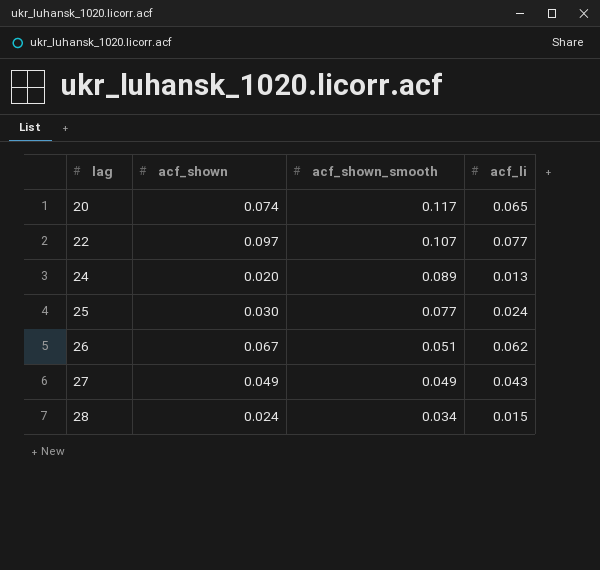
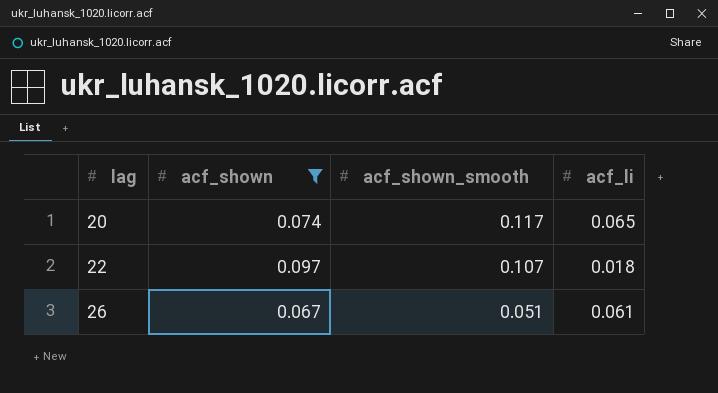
filter: none -> acf_shown >= 0.067
22 | acf_li: 0.077 -> 0.018
26 | acf_li: 0.062 -> 0.061

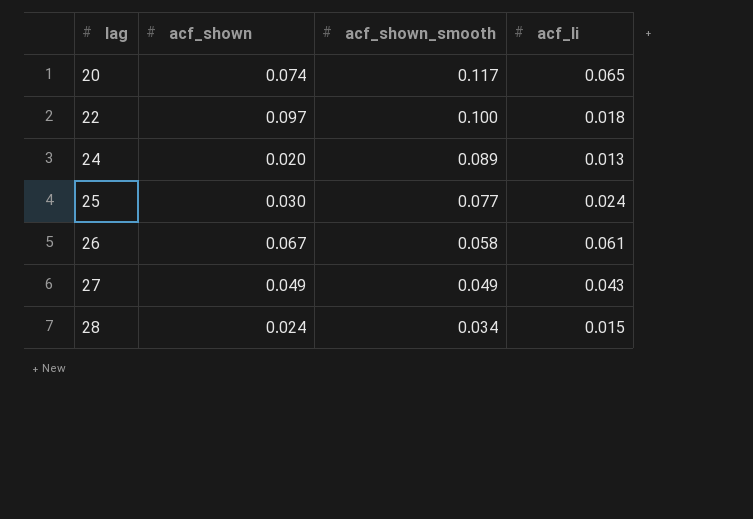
filter: acf_shown >= 0.067 -> none
22 | acf_shown_smooth: 0.107 -> 0.100
26 | acf_shown_smooth: 0.051 -> 0.058

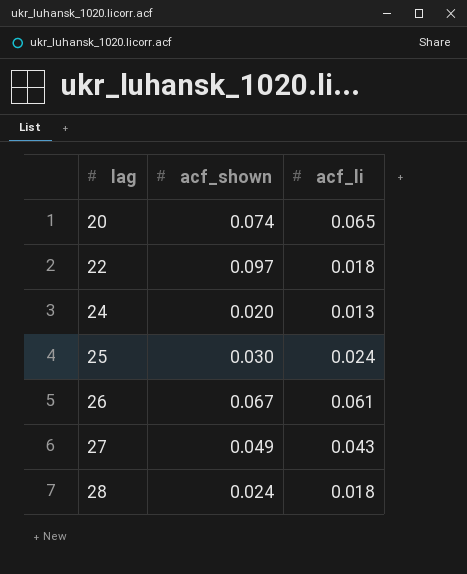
column acf_shown_smooth | position: 3 -> none
28 | acf_li: 0.015 -> 0.018

